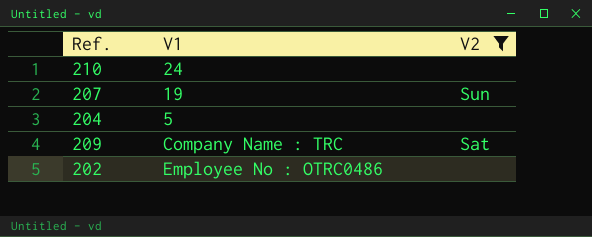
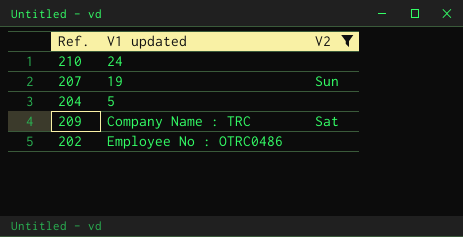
column name: V1 -> V1 updated

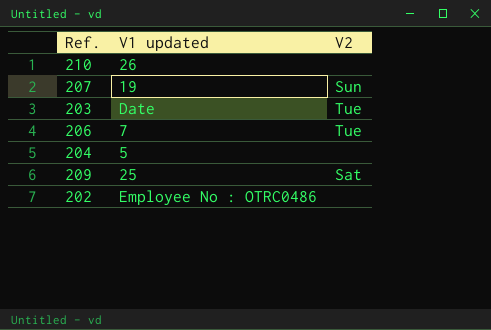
filter: V2 != Tue -> none
210 | V1 updated: 24 -> 26
209 | V1 updated: Company Name : TRC -> 25

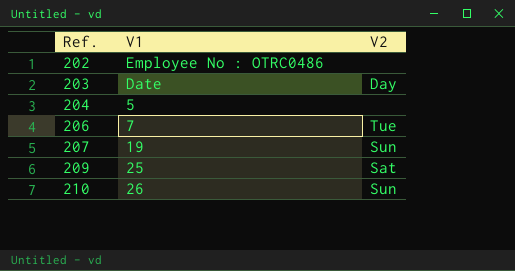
row order: none -> Ref. ascending
column name: V1 updated -> V1
203 | V2: Tue -> Day
210 | V2: none -> Sun

